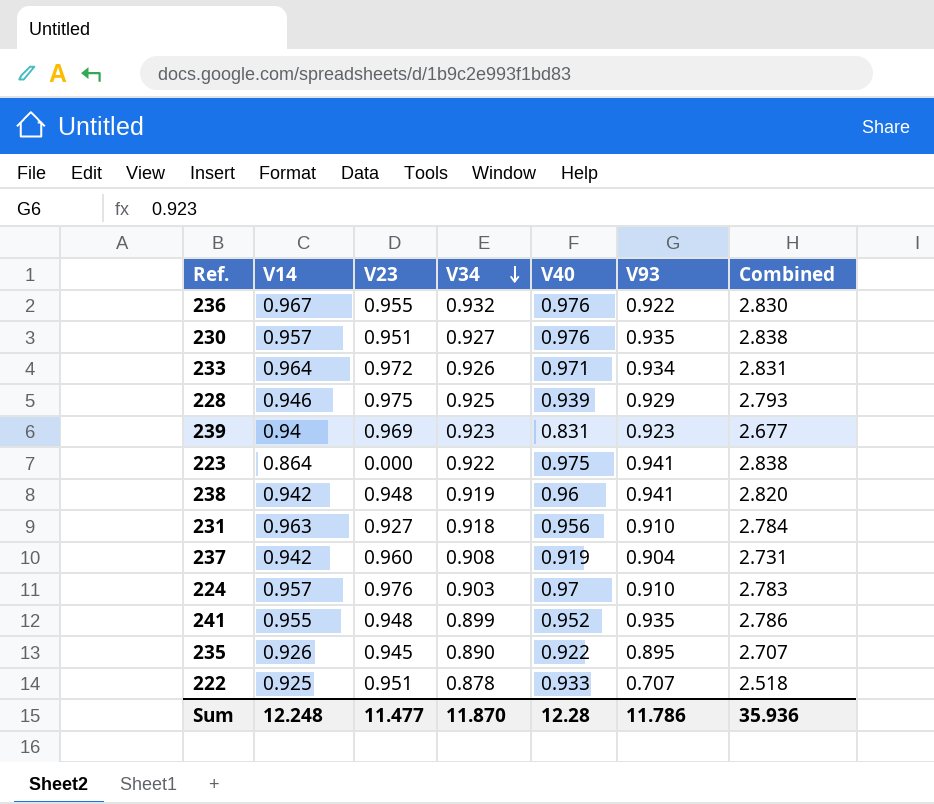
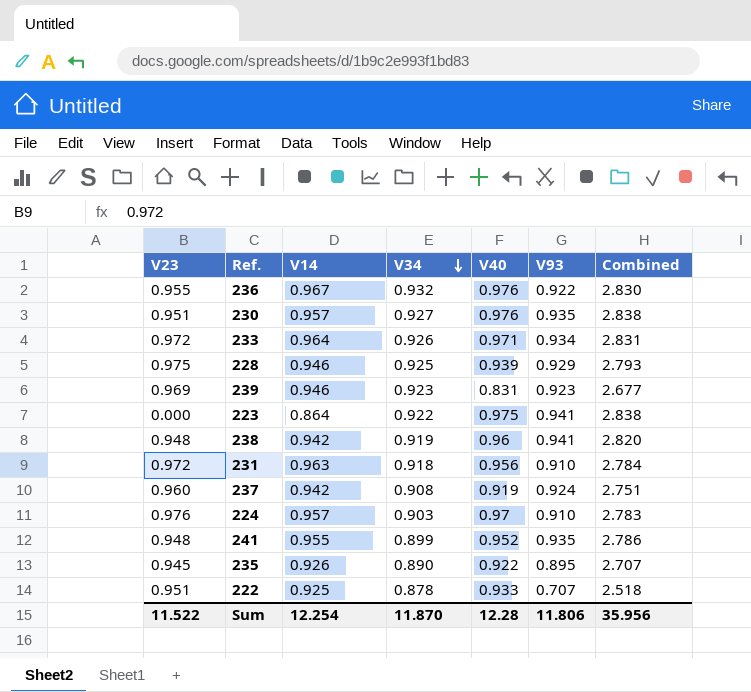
column V23 | position: 3 -> 1
239 | V14: 0.94 -> 0.946
231 | V23: 0.927 -> 0.972
237 | V93: 0.904 -> 0.924
237 | Combined: 2.731 -> 2.751
Sum | V23: 11.477 -> 11.522
Sum | V14: 12.248 -> 12.254
Sum | V93: 11.786 -> 11.806
Sum | Combined: 35.936 -> 35.956

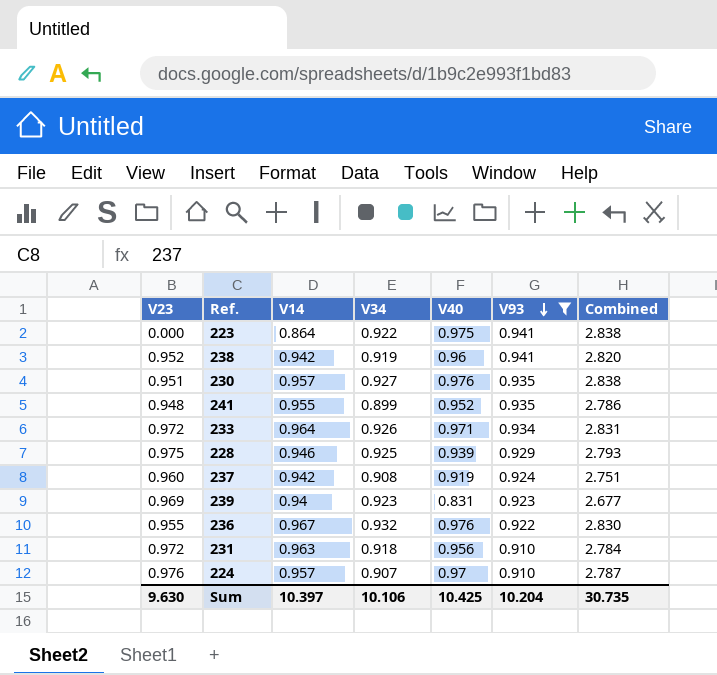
filter: none -> V93 >= 0.910
row order: V34 descending -> V93 descending
238 | V23: 0.948 -> 0.952
239 | V14: 0.946 -> 0.94
224 | V34: 0.903 -> 0.907
224 | Combined: 2.783 -> 2.787
Sum | V23: 11.522 -> 9.630
Sum | V14: 12.254 -> 10.397
Sum | V34: 11.870 -> 10.106
Sum | V40: 12.28 -> 10.425
Sum | V93: 11.806 -> 10.204
Sum | Combined: 35.956 -> 30.735

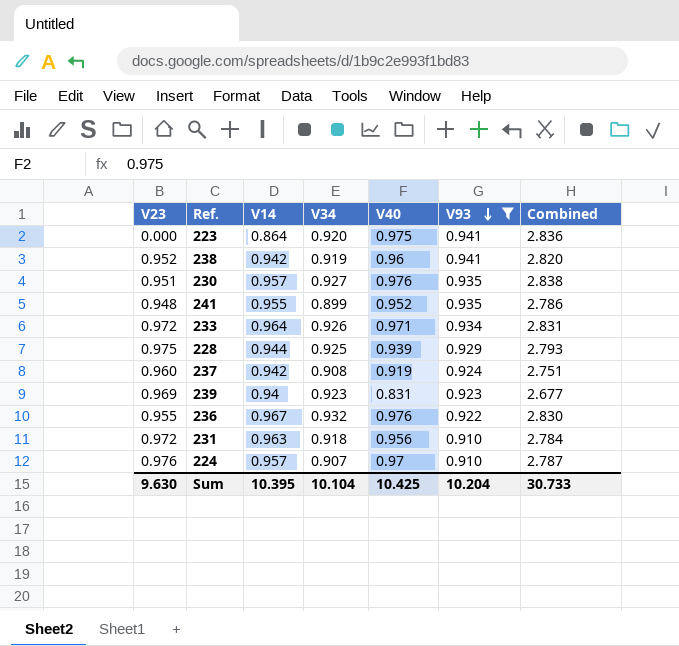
223 | V34: 0.922 -> 0.920
223 | Combined: 2.838 -> 2.836
228 | V14: 0.946 -> 0.944
Sum | V14: 10.397 -> 10.395
Sum | V34: 10.106 -> 10.104
Sum | Combined: 30.735 -> 30.733

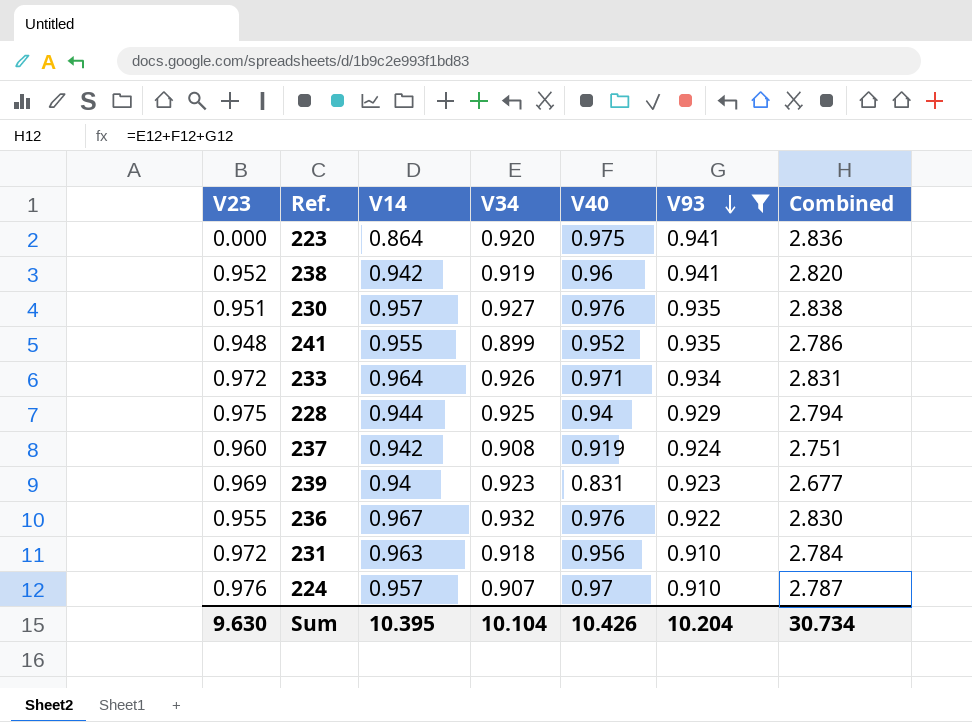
228 | V40: 0.939 -> 0.94
228 | Combined: 2.793 -> 2.794
Sum | V40: 10.425 -> 10.426
Sum | Combined: 30.733 -> 30.734

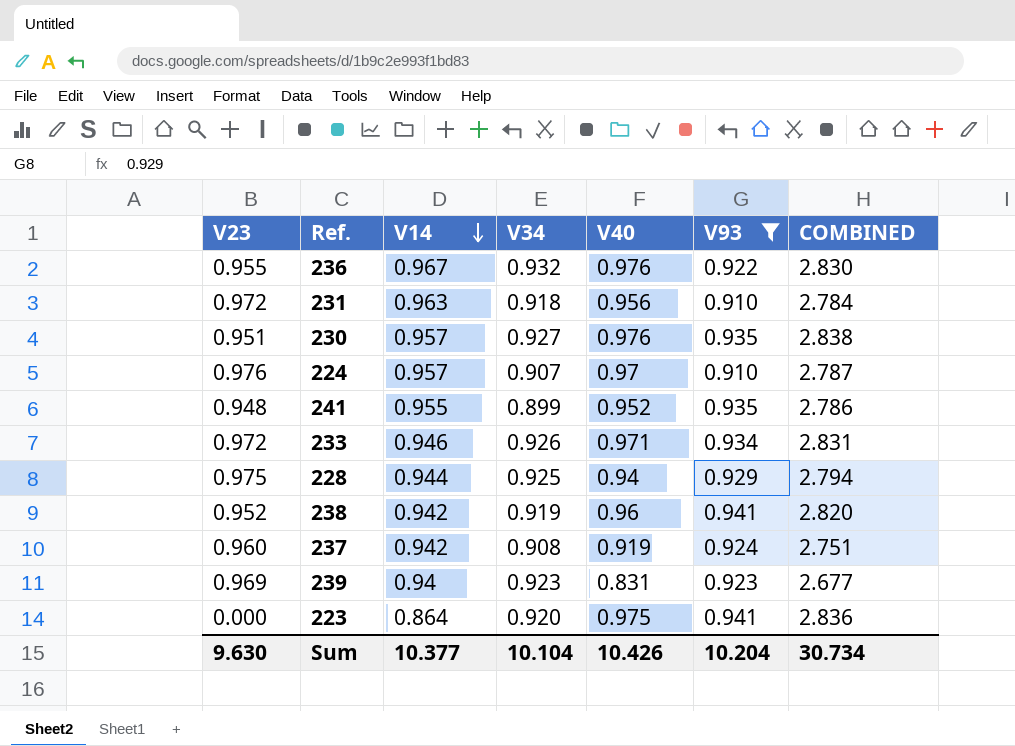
row order: V93 descending -> V14 descending
column name: Combined -> COMBINED
233 | V14: 0.964 -> 0.946
Sum | V14: 10.395 -> 10.377

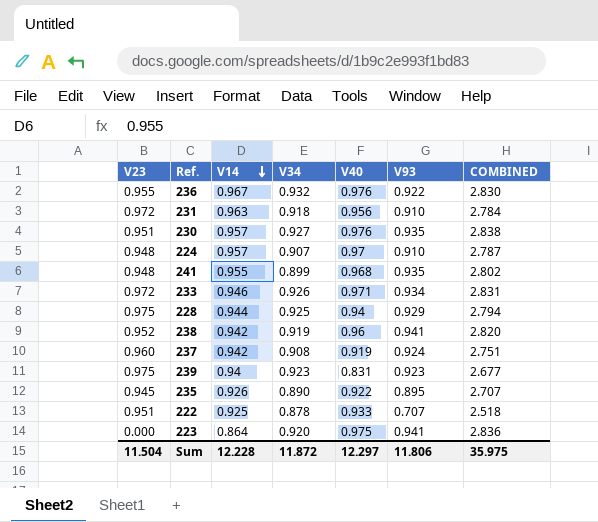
filter: V93 >= 0.910 -> none
224 | V23: 0.976 -> 0.948
241 | V40: 0.952 -> 0.968
241 | COMBINED: 2.786 -> 2.802
239 | V23: 0.969 -> 0.975
Sum | V23: 9.630 -> 11.504
Sum | V14: 10.377 -> 12.228
Sum | V34: 10.104 -> 11.872
Sum | V40: 10.426 -> 12.297
Sum | V93: 10.204 -> 11.806
Sum | COMBINED: 30.734 -> 35.975

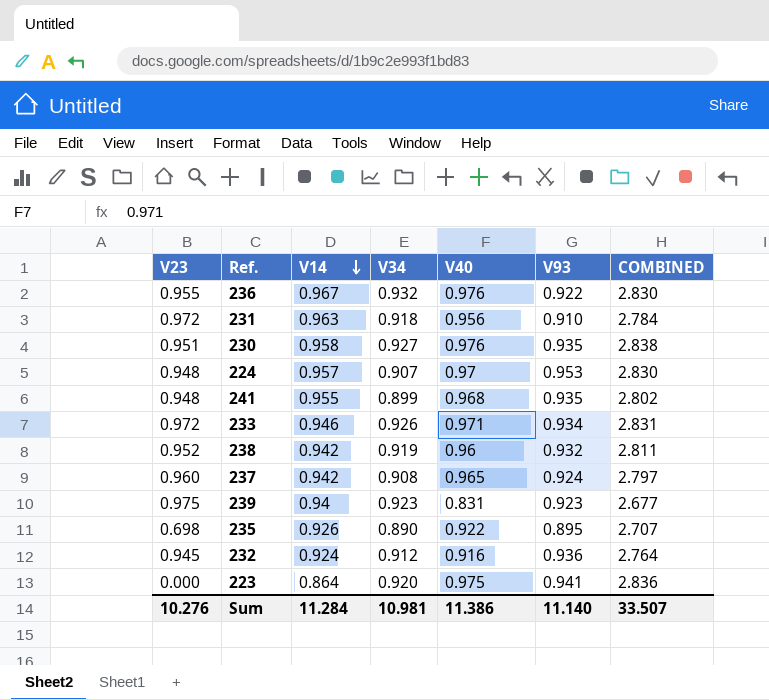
row 228: 0.975 | 0.944 | 0.925 | 0.94 | 0.929 | 2.794 -> none
row 222: 0.951 | 0.925 | 0.878 | 0.933 | 0.707 | 2.518 -> none
230 | V14: 0.957 -> 0.958
224 | V93: 0.910 -> 0.953
224 | COMBINED: 2.787 -> 2.830
238 | V93: 0.941 -> 0.932
238 | COMBINED: 2.820 -> 2.811
237 | V40: 0.919 -> 0.965
237 | COMBINED: 2.751 -> 2.797
235 | V23: 0.945 -> 0.698
row 232: none -> 0.945 | 0.924 | 0.912 | 0.916 | 0.936 | 2.764
Sum | V23: 11.504 -> 10.276
Sum | V14: 12.228 -> 11.284
Sum | V34: 11.872 -> 10.981
Sum | V40: 12.297 -> 11.386
Sum | V93: 11.806 -> 11.140
Sum | COMBINED: 35.975 -> 33.507

